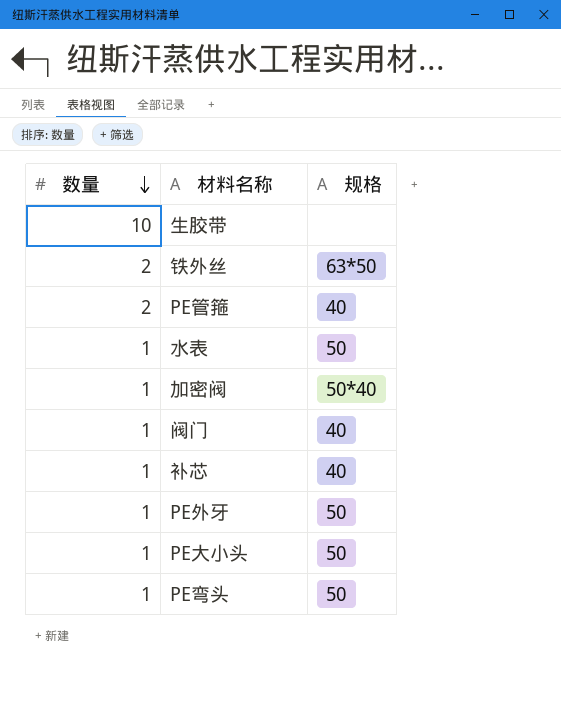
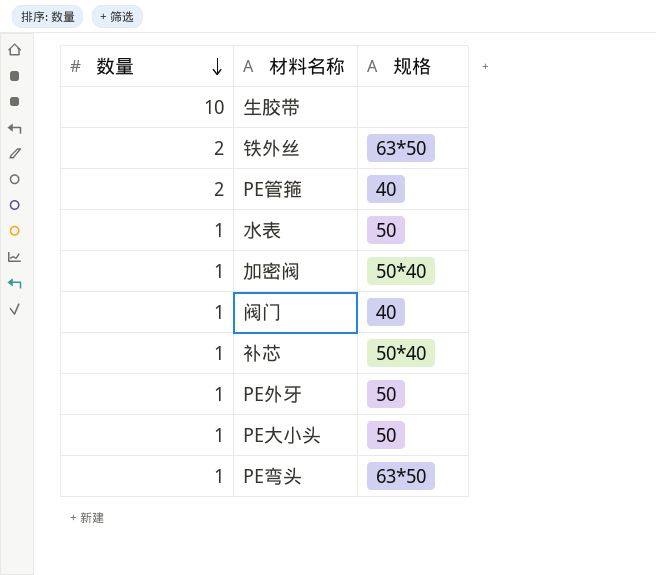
补芯 | 规格: 40 -> 50*40
PE弯头 | 规格: 50 -> 63*50

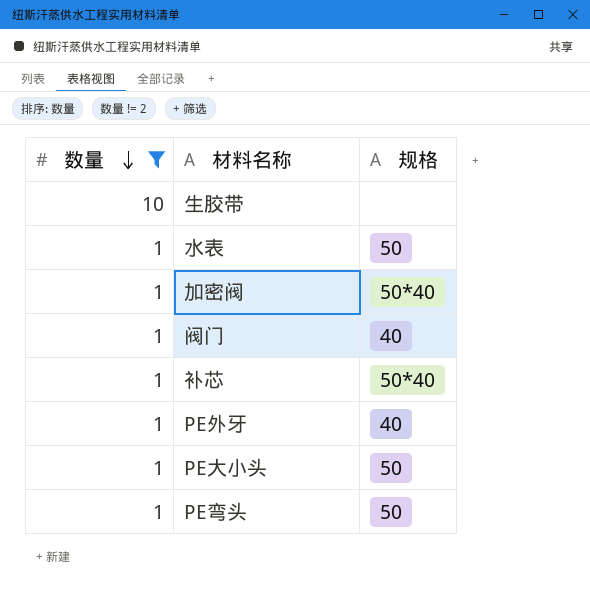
filter: none -> 数量 != 2
PE外牙 | 规格: 50 -> 40
PE弯头 | 规格: 63*50 -> 50

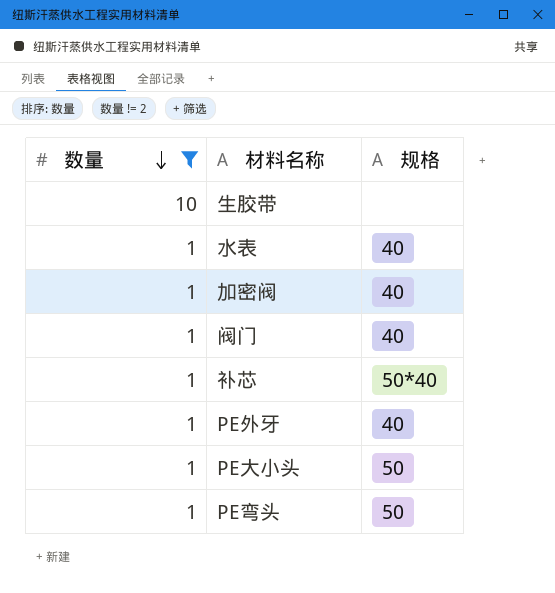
水表 | 规格: 50 -> 40
加密阀 | 规格: 50*40 -> 40

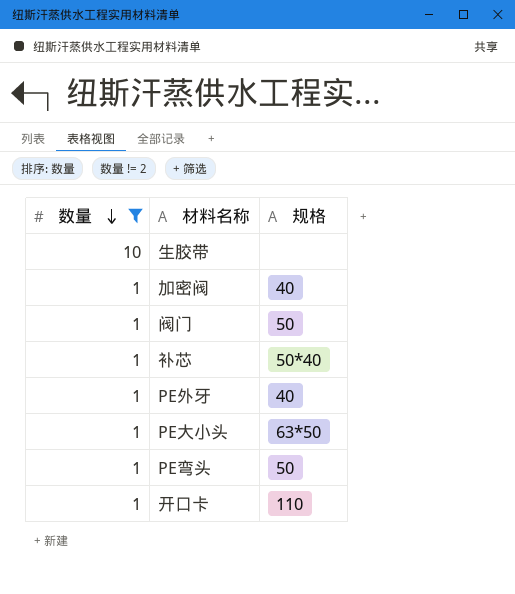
row 水表: 1 | 40 -> none
阀门 | 规格: 40 -> 50
PE大小头 | 规格: 50 -> 63*50
row 开口卡: none -> 1 | 110

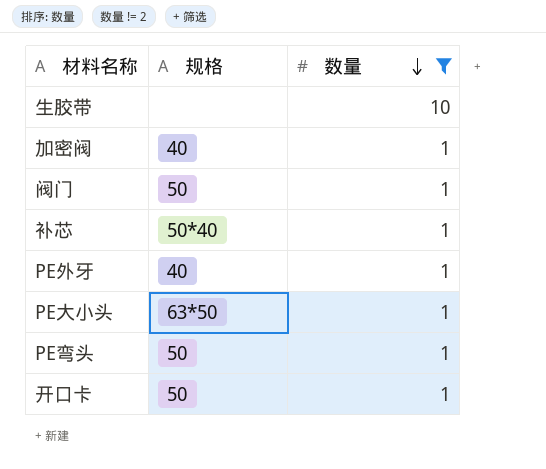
column 数量 | position: 1 -> 3
开口卡 | 规格: 110 -> 50

